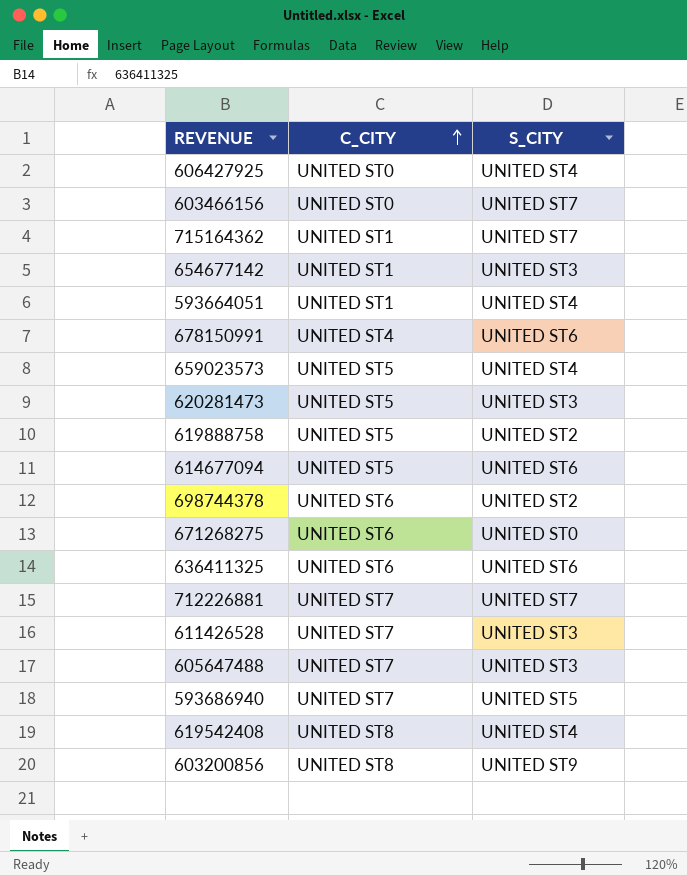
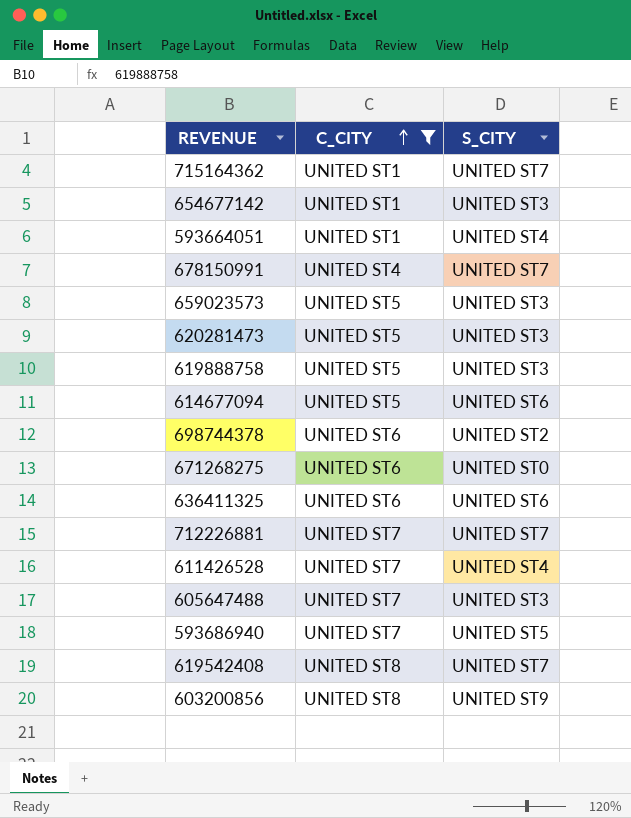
filter: none -> C_CITY != UNITED ST0
678150991 | S_CITY: UNITED ST6 -> UNITED ST7
659023573 | S_CITY: UNITED ST4 -> UNITED ST3
619888758 | S_CITY: UNITED ST2 -> UNITED ST3
611426528 | S_CITY: UNITED ST3 -> UNITED ST4
619542408 | S_CITY: UNITED ST4 -> UNITED ST7

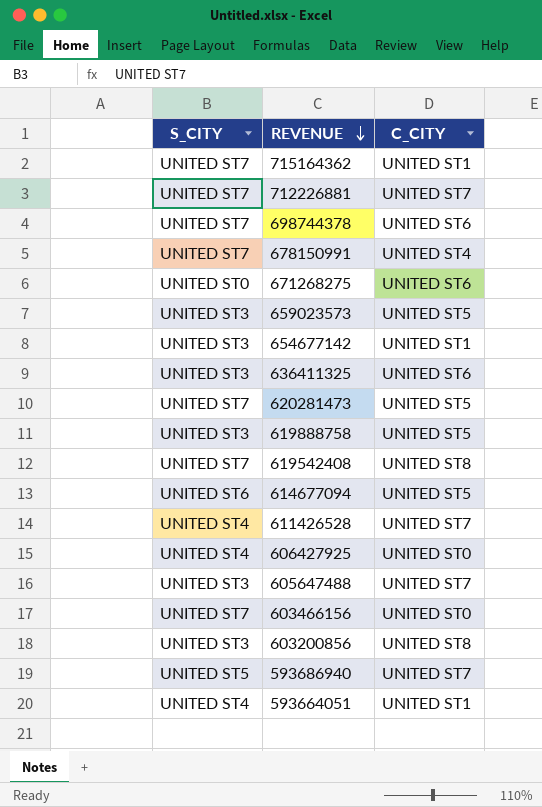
filter: C_CITY != UNITED ST0 -> none
row order: C_CITY ascending -> REVENUE descending
column S_CITY | position: 3 -> 1
698744378 | S_CITY: UNITED ST2 -> UNITED ST7
636411325 | S_CITY: UNITED ST6 -> UNITED ST3
620281473 | S_CITY: UNITED ST3 -> UNITED ST7
603200856 | S_CITY: UNITED ST9 -> UNITED ST3

